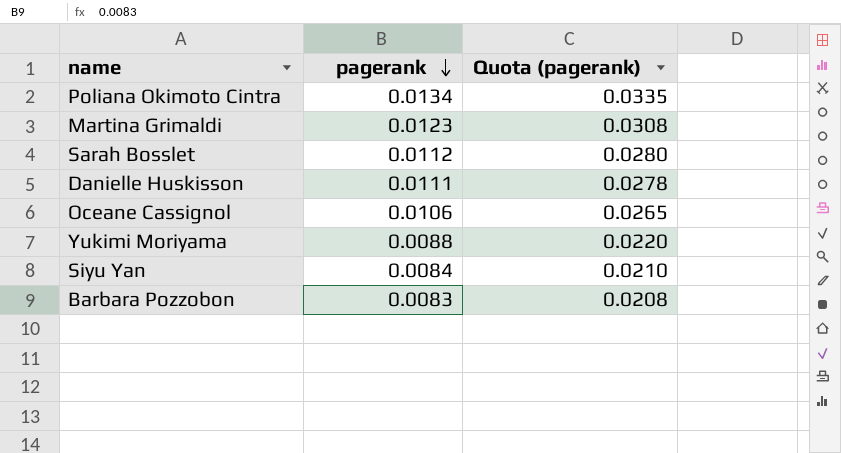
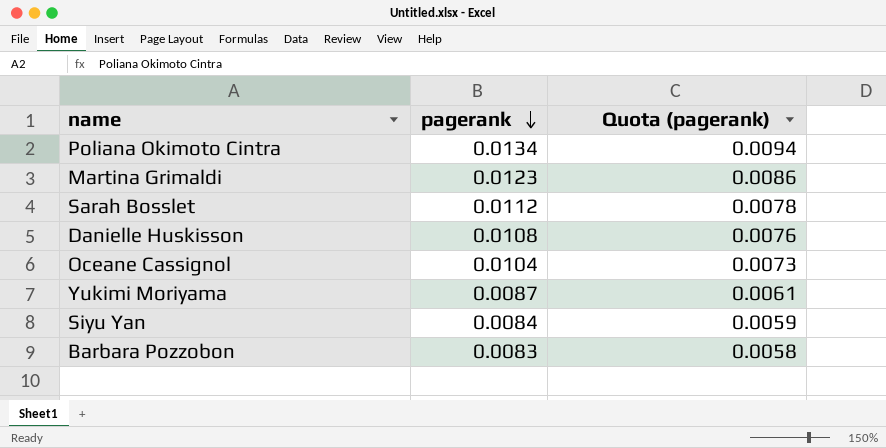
column Quota (pagerank) | formula: [pagerank] * 2.5 -> [pagerank] * 0.7
Danielle Huskisson | pagerank: 0.0111 -> 0.0108
Oceane Cassignol | pagerank: 0.0106 -> 0.0104
Yukimi Moriyama | pagerank: 0.0088 -> 0.0087

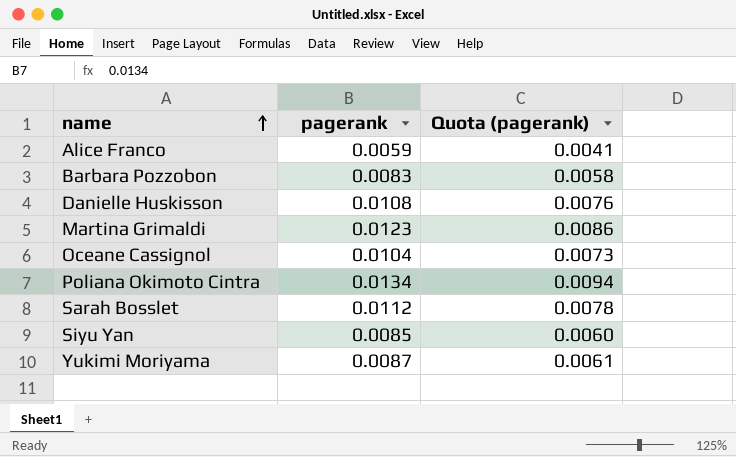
row order: pagerank descending -> name ascending
row Alice Franco: none -> 0.0059 | 0.0041
Siyu Yan | pagerank: 0.0084 -> 0.0085
Siyu Yan | Quota (pagerank): 0.0059 -> 0.0060

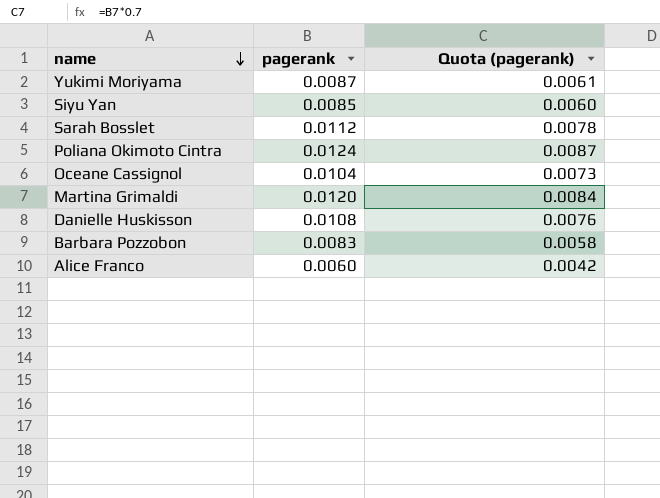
row order: name ascending -> name descending
Poliana Okimoto Cintra | pagerank: 0.0134 -> 0.0124
Poliana Okimoto Cintra | Quota (pagerank): 0.0094 -> 0.0087
Martina Grimaldi | pagerank: 0.0123 -> 0.0120
Martina Grimaldi | Quota (pagerank): 0.0086 -> 0.0084
Alice Franco | pagerank: 0.0059 -> 0.0060
Alice Franco | Quota (pagerank): 0.0041 -> 0.0042

